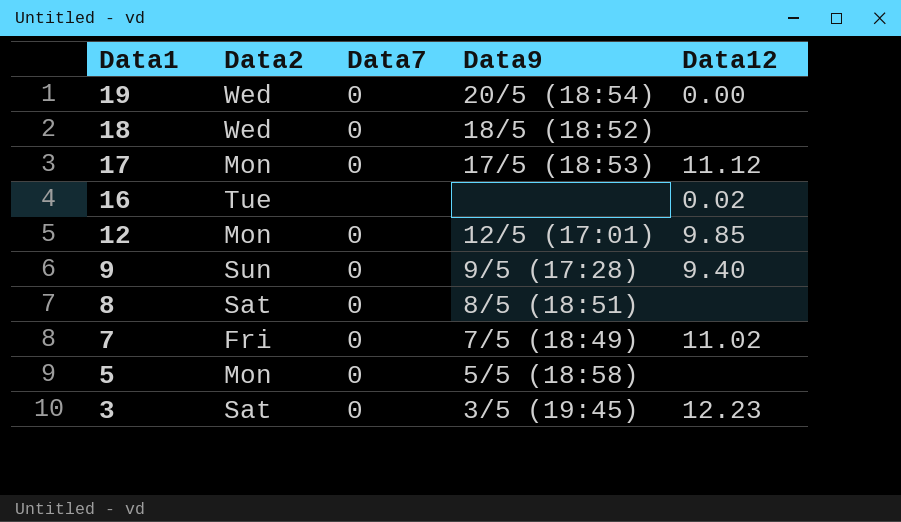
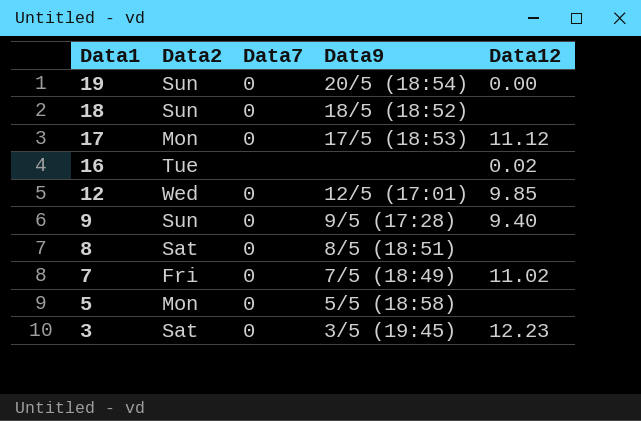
19 | Data2: Wed -> Sun
18 | Data2: Wed -> Sun
12 | Data2: Mon -> Wed

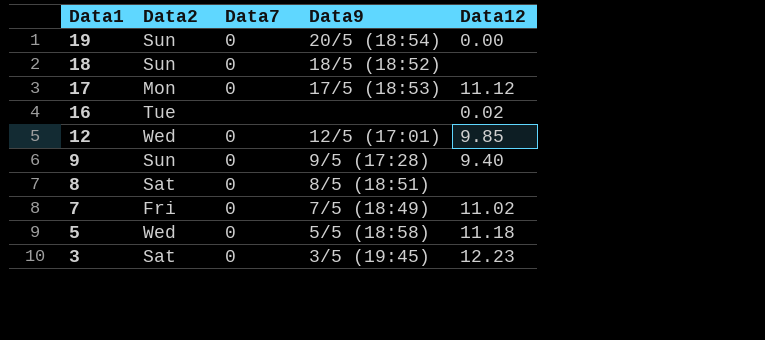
5 | Data2: Mon -> Wed
5 | Data12: none -> 11.18

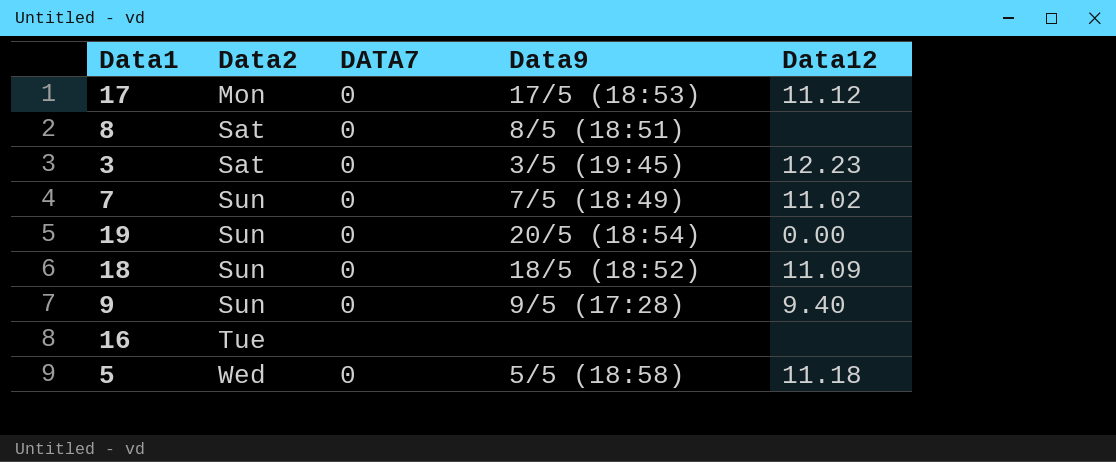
row order: Data1 descending -> Data2 ascending
column name: Data7 -> DATA7
row 12: Wed | 0 | 12/5 (17:01) | 9.85 -> none
7 | Data2: Fri -> Sun
18 | Data12: none -> 11.09
16 | Data12: 0.02 -> none

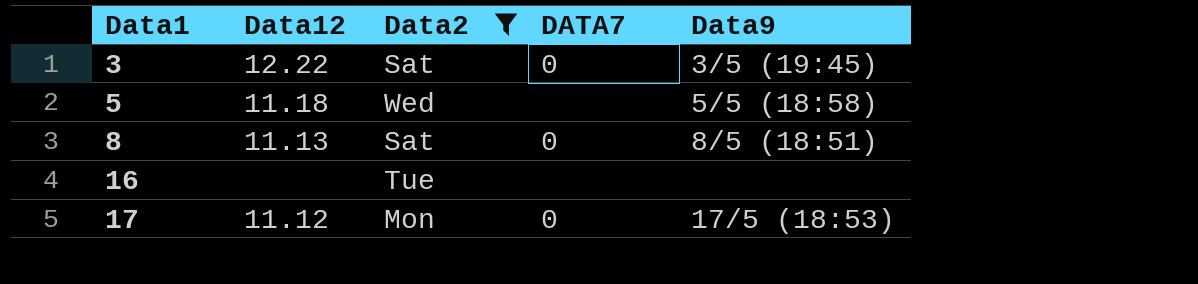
filter: none -> Data2 != Sun
row order: Data2 ascending -> Data1 ascending
column Data12 | position: 5 -> 2
3 | Data12: 12.23 -> 12.22
5 | DATA7: 0 -> none
8 | Data12: none -> 11.13

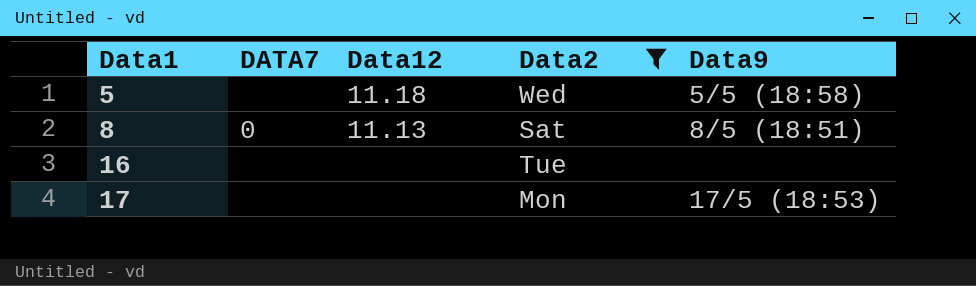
column DATA7 | position: 4 -> 2
row 3: 12.22 | Sat | 0 | 3/5 (19:45) -> none
17 | DATA7: 0 -> none
17 | Data12: 11.12 -> none

